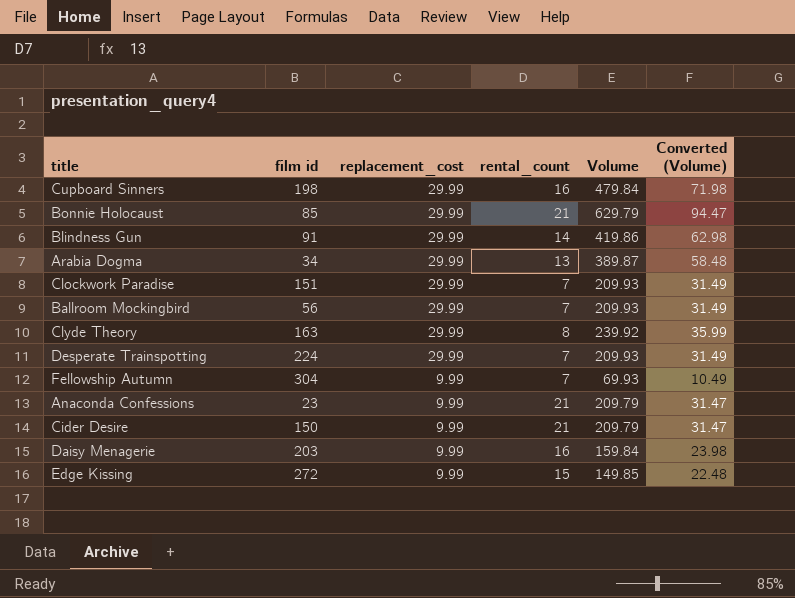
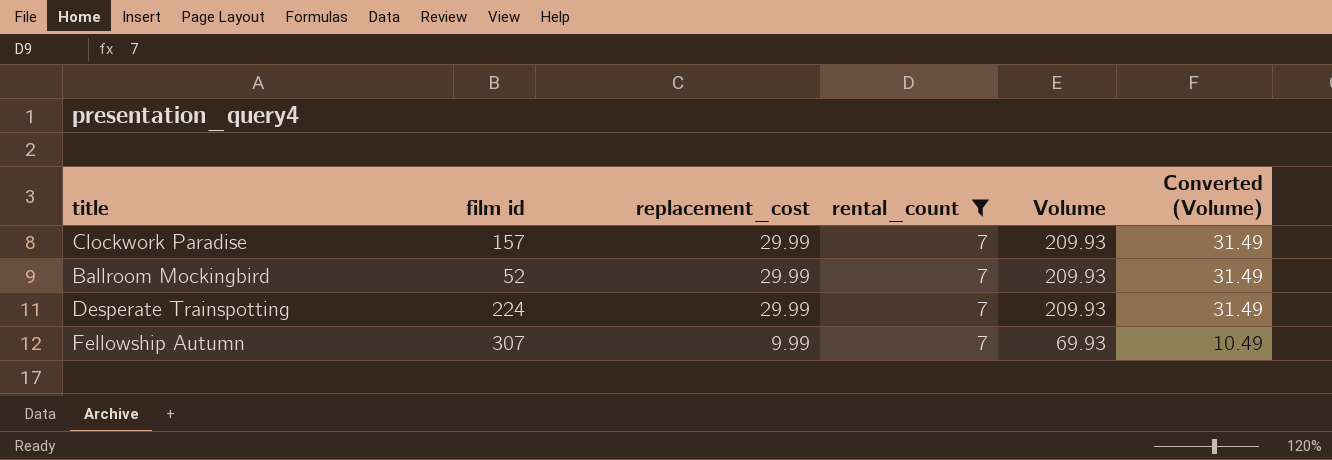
filter: none -> rental_count = 7
Clockwork Paradise | film id: 151 -> 157
Ballroom Mockingbird | film id: 56 -> 52
Fellowship Autumn | film id: 304 -> 307

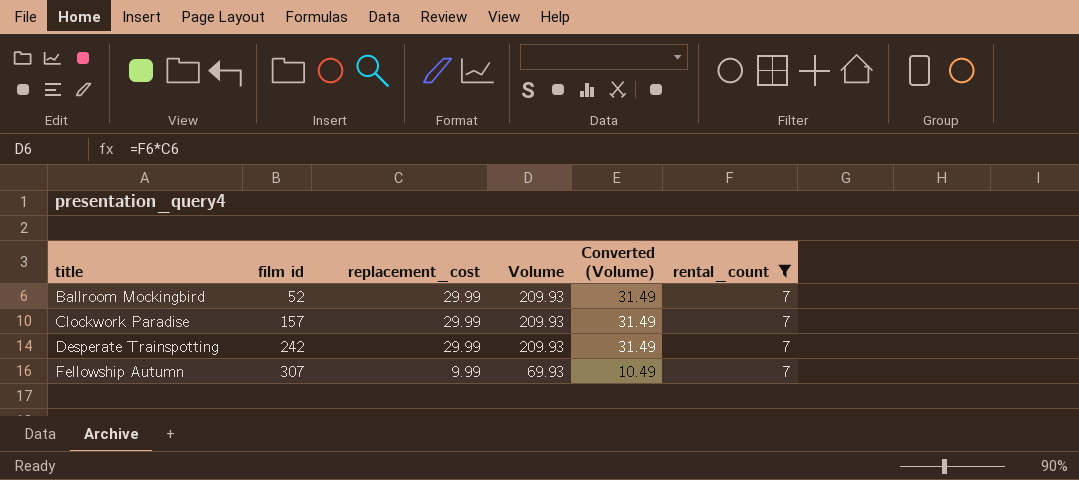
row order: replacement_cost descending -> title ascending
column rental_count | position: 4 -> 6
Desperate Trainspotting | film id: 224 -> 242

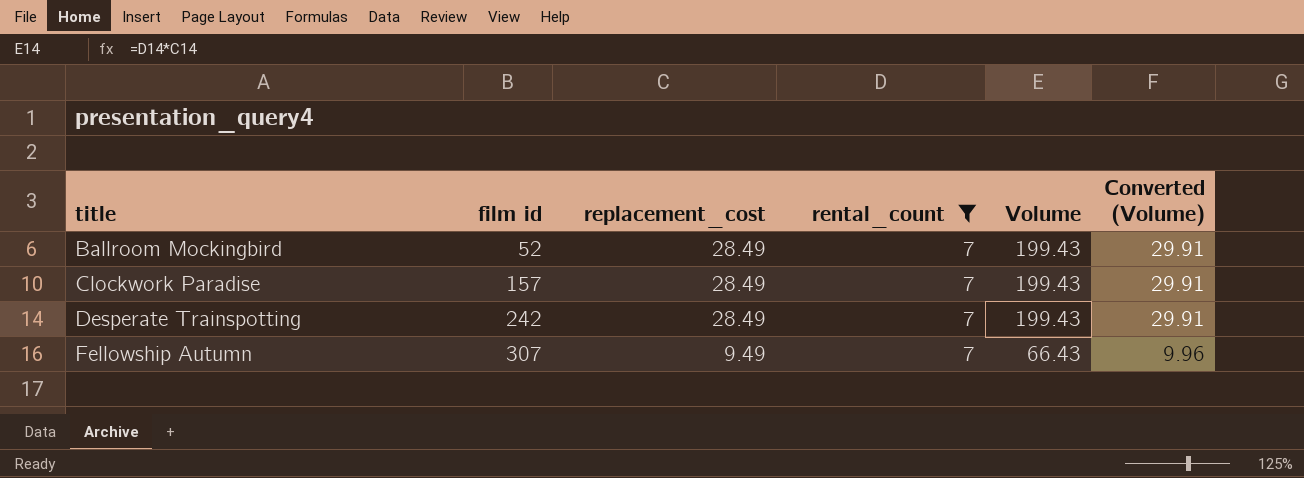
column rental_count | position: 6 -> 4
Ballroom Mockingbird | replacement_cost: 29.99 -> 28.49
Ballroom Mockingbird | Volume: 209.93 -> 199.43
Ballroom Mockingbird | Converted (Volume): 31.49 -> 29.91
Clockwork Paradise | replacement_cost: 29.99 -> 28.49
Clockwork Paradise | Volume: 209.93 -> 199.43
Clockwork Paradise | Converted (Volume): 31.49 -> 29.91
Desperate Trainspotting | replacement_cost: 29.99 -> 28.49
Desperate Trainspotting | Volume: 209.93 -> 199.43
Desperate Trainspotting | Converted (Volume): 31.49 -> 29.91
Fellowship Autumn | replacement_cost: 9.99 -> 9.49
Fellowship Autumn | Volume: 69.93 -> 66.43
Fellowship Autumn | Converted (Volume): 10.49 -> 9.96

